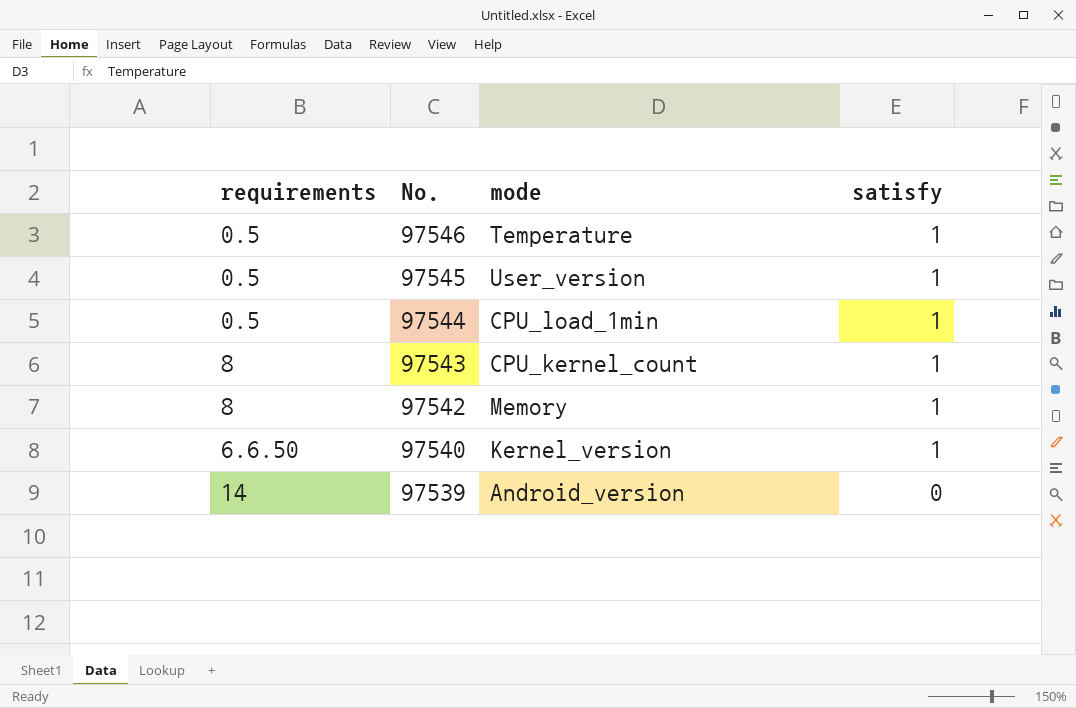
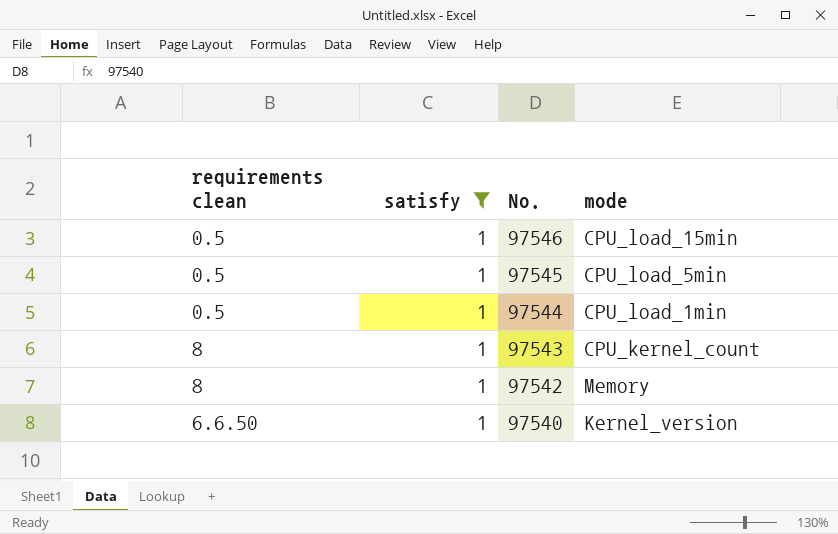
filter: none -> satisfy = 1
column name: requirements -> requirements clean
column satisfy | position: 4 -> 2
97546 | mode: Temperature -> CPU_load_15min
97545 | mode: User_version -> CPU_load_5min

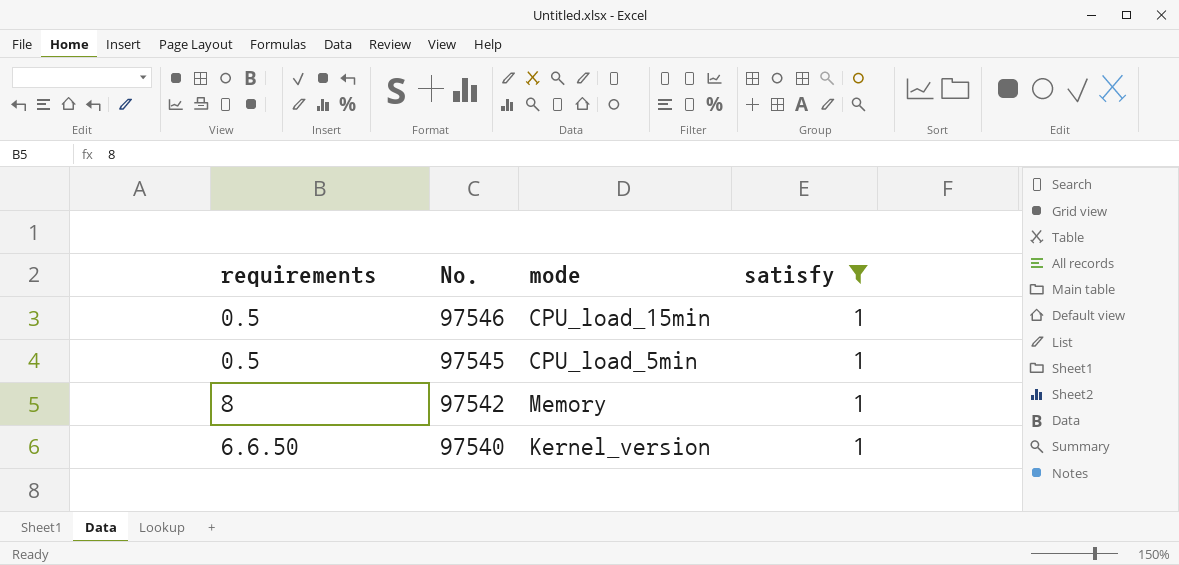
column name: requirements clean -> requirements
column satisfy | position: 2 -> 4
row 97544: 0.5 | 1 | CPU_load_1min -> none
row 97543: 8 | 1 | CPU_kernel_count -> none

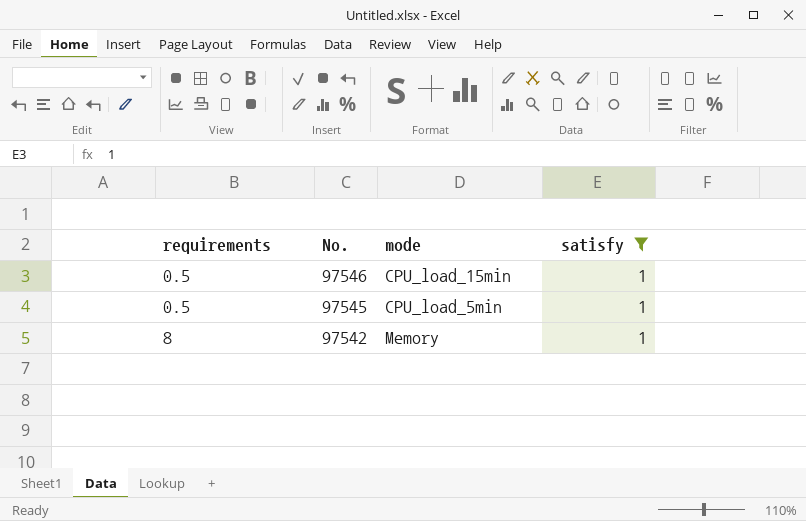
row 97540: 6.6.50 | Kernel_version | 1 -> none

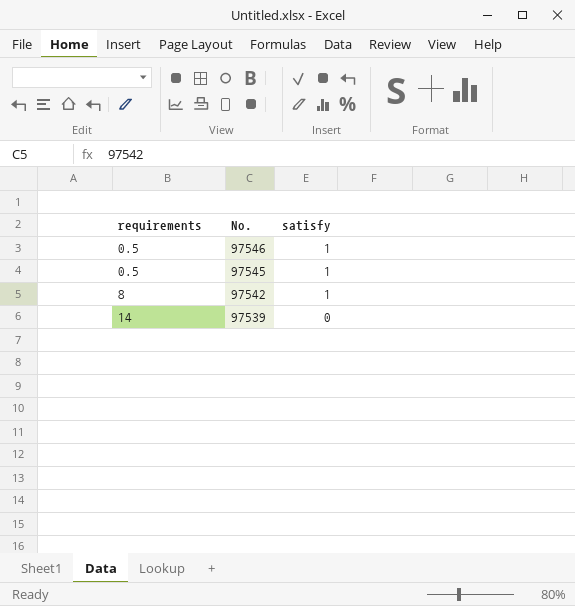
filter: satisfy = 1 -> none
column mode | position: 3 -> none

